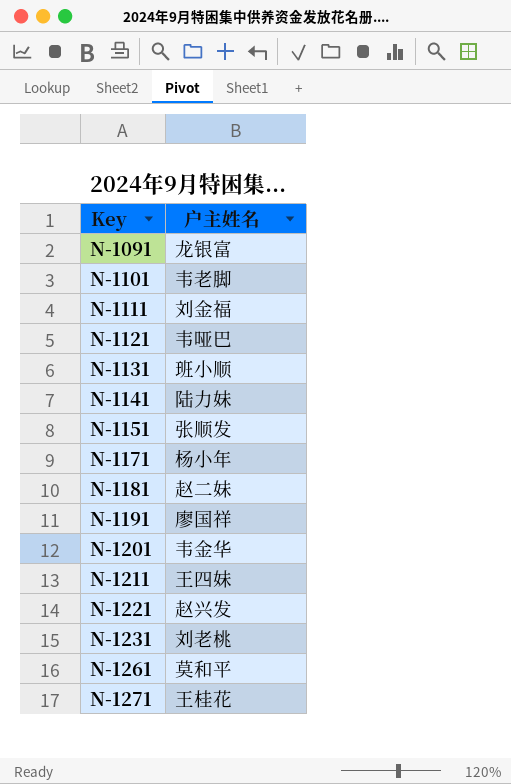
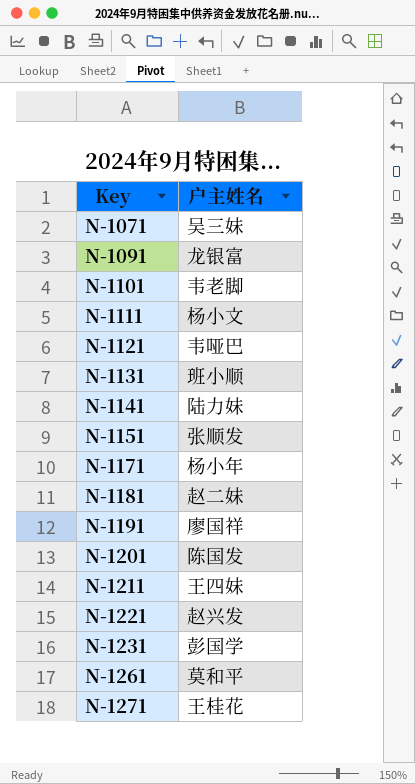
row N-1071: none -> 吴三妹
N-1111 | 户主姓名: 刘金福 -> 杨小文
N-1201 | 户主姓名: 韦金华 -> 陈国发
N-1231 | 户主姓名: 刘老桃 -> 彭国学

